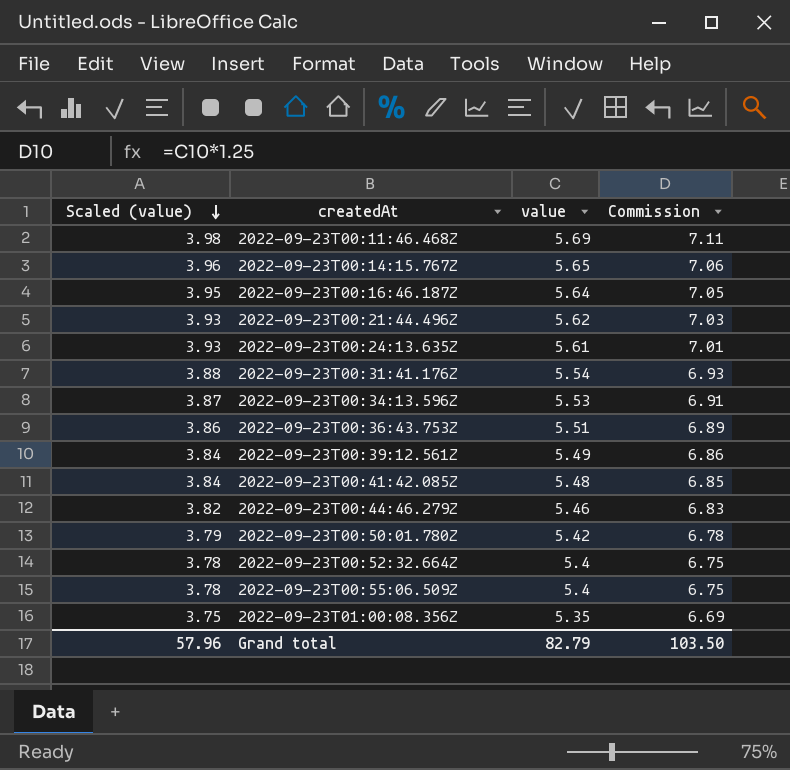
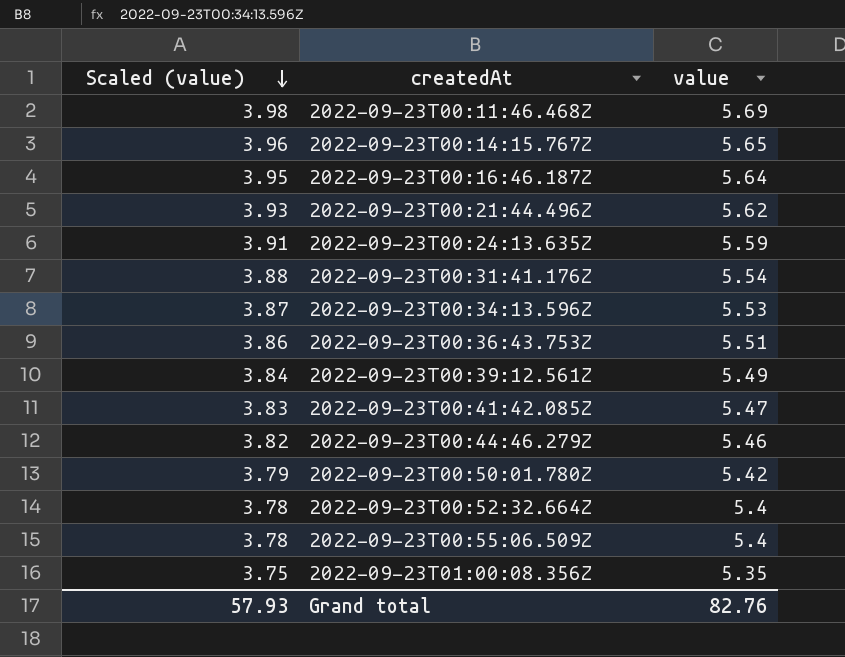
column Commission | formula: [value] * 1.25 -> none
2022-09-23T00:24:13.635Z | Scaled (value): 3.93 -> 3.91
2022-09-23T00:24:13.635Z | value: 5.61 -> 5.59
2022-09-23T00:41:42.085Z | Scaled (value): 3.84 -> 3.83
2022-09-23T00:41:42.085Z | value: 5.48 -> 5.47
Grand total | Scaled (value): 57.96 -> 57.93
Grand total | value: 82.79 -> 82.76

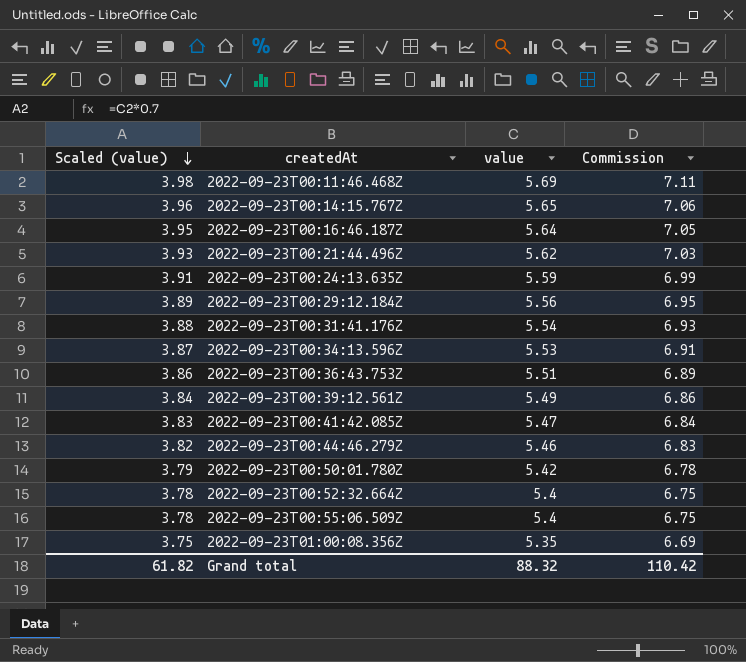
column Commission | formula: none -> [value] * 1.25
row 2022-09-23T00:29:12.184Z: none -> 3.89 | 5.56 | 6.95
Grand total | Scaled (value): 57.93 -> 61.82
Grand total | value: 82.76 -> 88.32

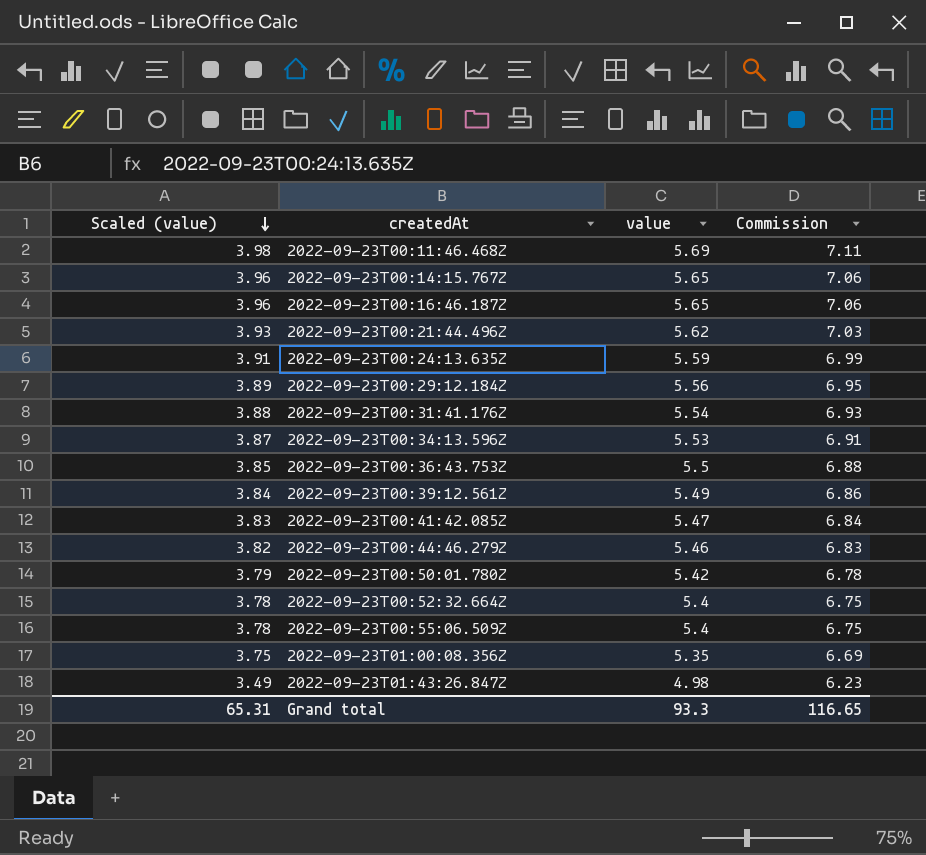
2022-09-23T00:16:46.187Z | Scaled (value): 3.95 -> 3.96
2022-09-23T00:16:46.187Z | value: 5.64 -> 5.65
2022-09-23T00:16:46.187Z | Commission: 7.05 -> 7.06
2022-09-23T00:36:43.753Z | Scaled (value): 3.86 -> 3.85
2022-09-23T00:36:43.753Z | value: 5.51 -> 5.5
2022-09-23T00:36:43.753Z | Commission: 6.89 -> 6.88
row 2022-09-23T01:43:26.847Z: none -> 3.49 | 4.98 | 6.23
Grand total | Scaled (value): 61.82 -> 65.31
Grand total | value: 88.32 -> 93.3
Grand total | Commission: 110.42 -> 116.65

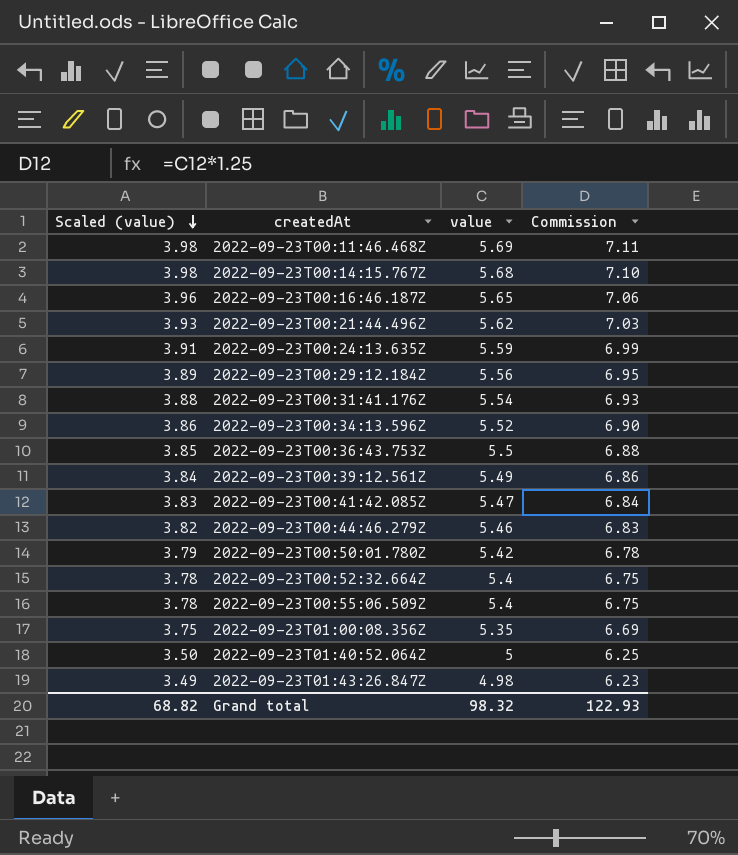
2022-09-23T00:14:15.767Z | Scaled (value): 3.96 -> 3.98
2022-09-23T00:14:15.767Z | value: 5.65 -> 5.68
2022-09-23T00:14:15.767Z | Commission: 7.06 -> 7.10
2022-09-23T00:34:13.596Z | Scaled (value): 3.87 -> 3.86
2022-09-23T00:34:13.596Z | value: 5.53 -> 5.52
2022-09-23T00:34:13.596Z | Commission: 6.91 -> 6.90
row 2022-09-23T01:40:52.064Z: none -> 3.50 | 5 | 6.25
Grand total | Scaled (value): 65.31 -> 68.82
Grand total | value: 93.3 -> 98.32
Grand total | Commission: 116.65 -> 122.93

